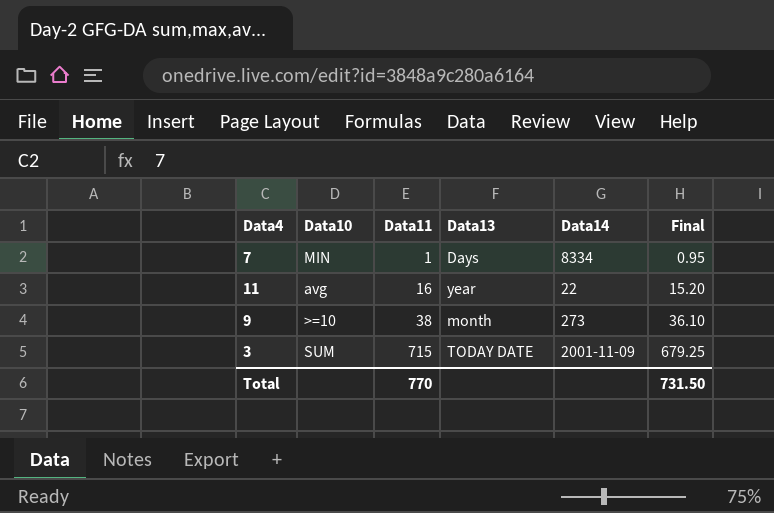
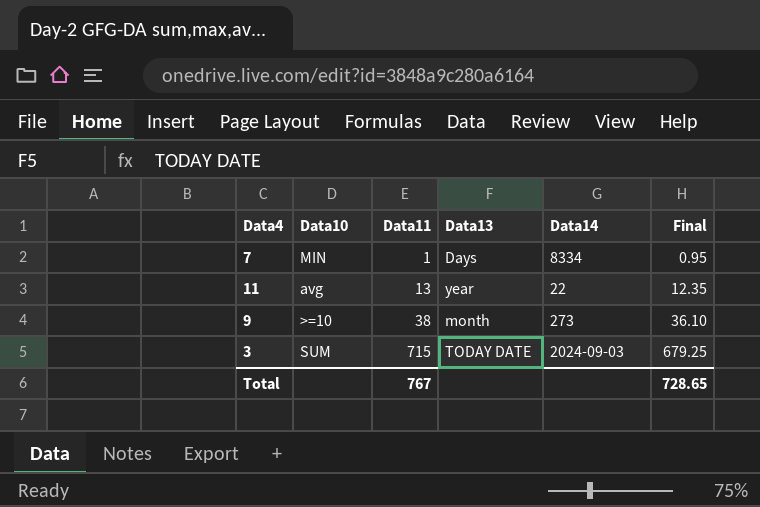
11 | Data11: 16 -> 13
11 | Final: 15.20 -> 12.35
3 | Data14: 2001-11-09 -> 2024-09-03
Total | Data11: 770 -> 767
Total | Final: 731.50 -> 728.65

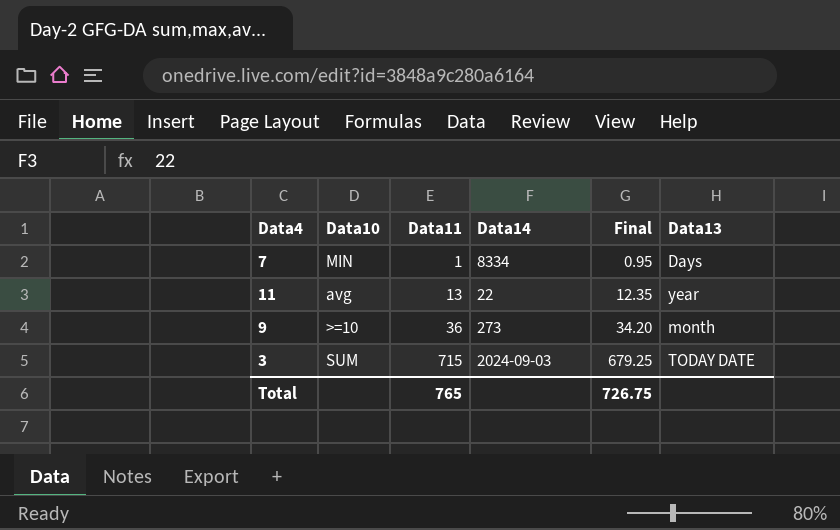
column Data13 | position: 4 -> 6
9 | Data11: 38 -> 36
9 | Final: 36.10 -> 34.20
Total | Data11: 767 -> 765
Total | Final: 728.65 -> 726.75

